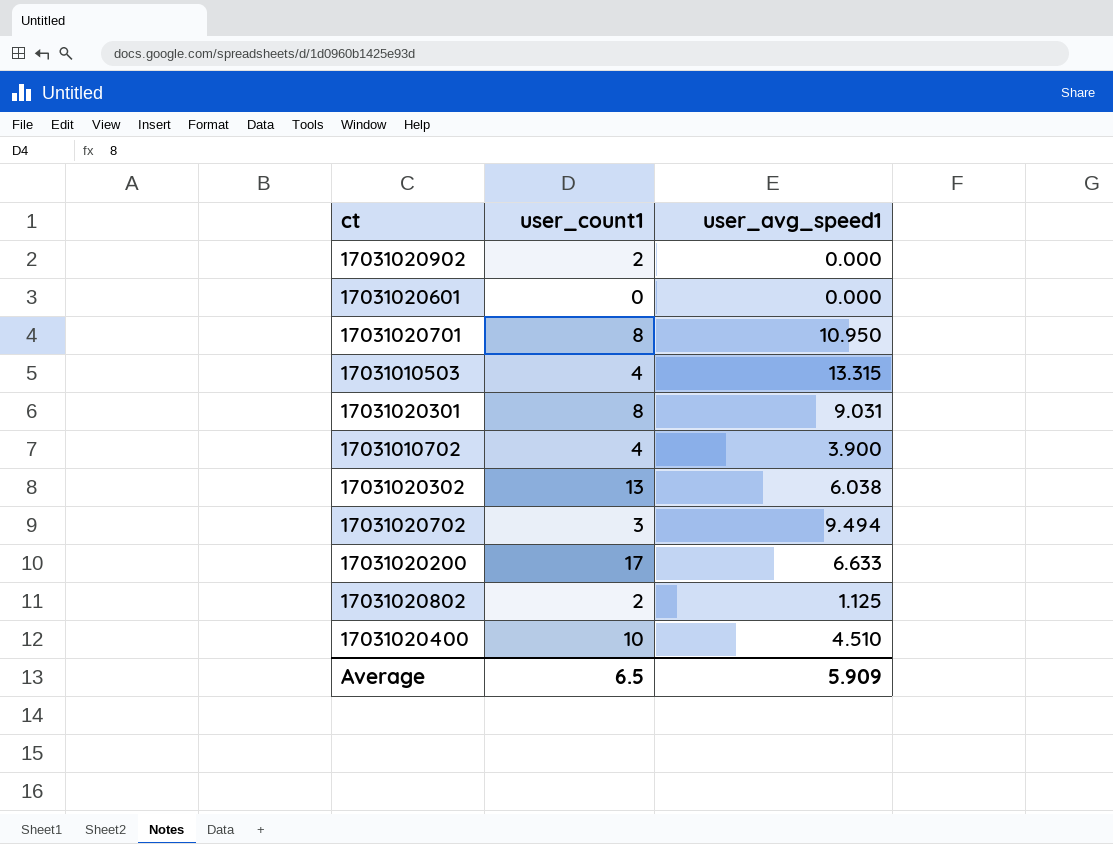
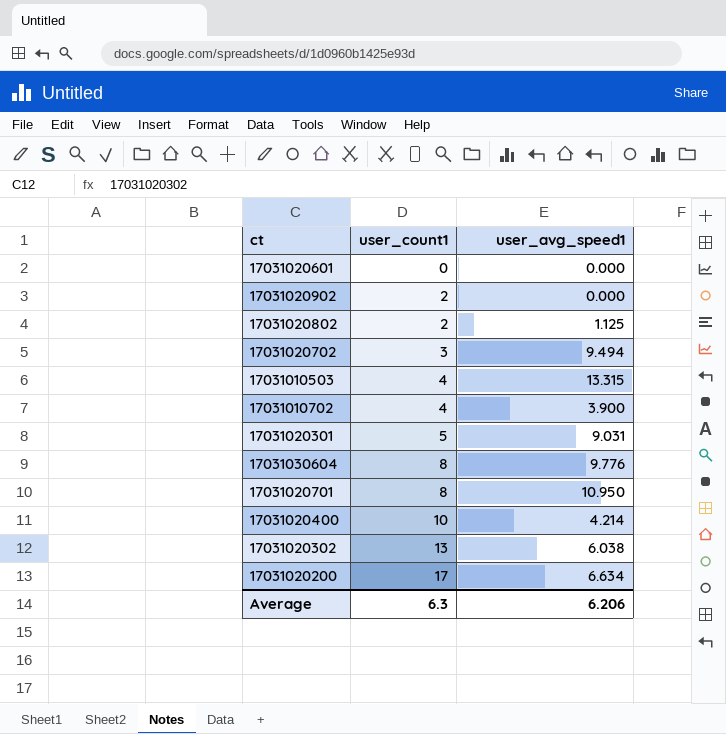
row order: none -> user_count1 ascending
17031020301 | user_count1: 8 -> 5
row 17031030604: none -> 8 | 9.776
17031020400 | user_avg_speed1: 4.510 -> 4.214
17031020200 | user_avg_speed1: 6.633 -> 6.634
Average | user_count1: 6.5 -> 6.3
Average | user_avg_speed1: 5.909 -> 6.206

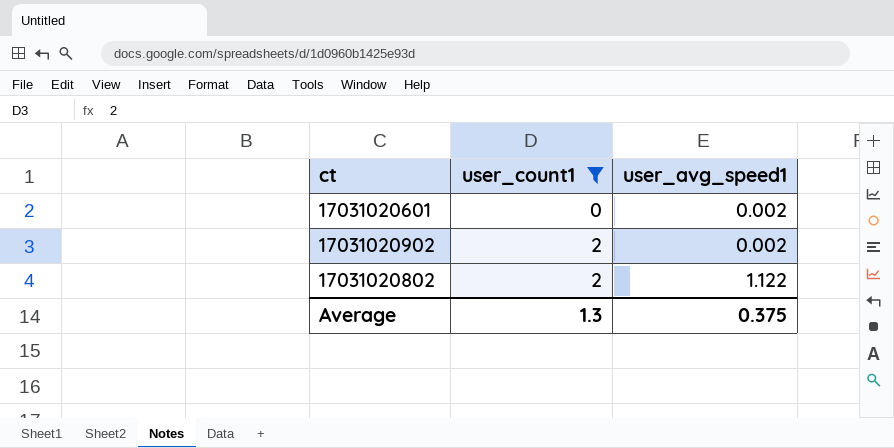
filter: none -> user_count1 <= 2
17031020601 | user_avg_speed1: 0.000 -> 0.002
17031020902 | user_avg_speed1: 0.000 -> 0.002
17031020802 | user_avg_speed1: 1.125 -> 1.122
Average | user_count1: 6.3 -> 1.3
Average | user_avg_speed1: 6.206 -> 0.375

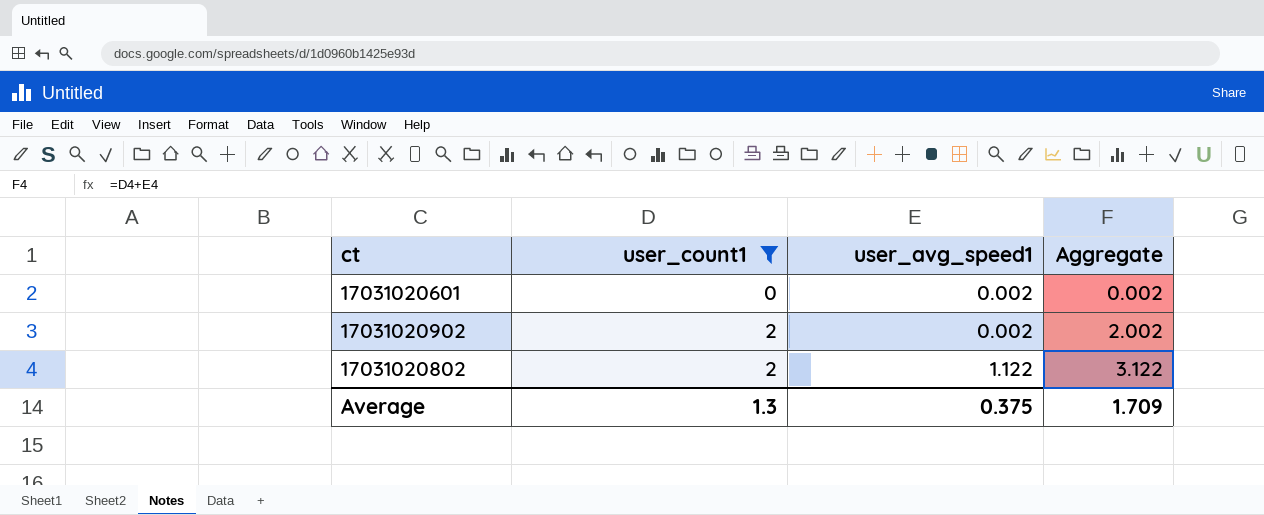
column Aggregate | formula: none -> [user_count1] + [user_avg_speed1]

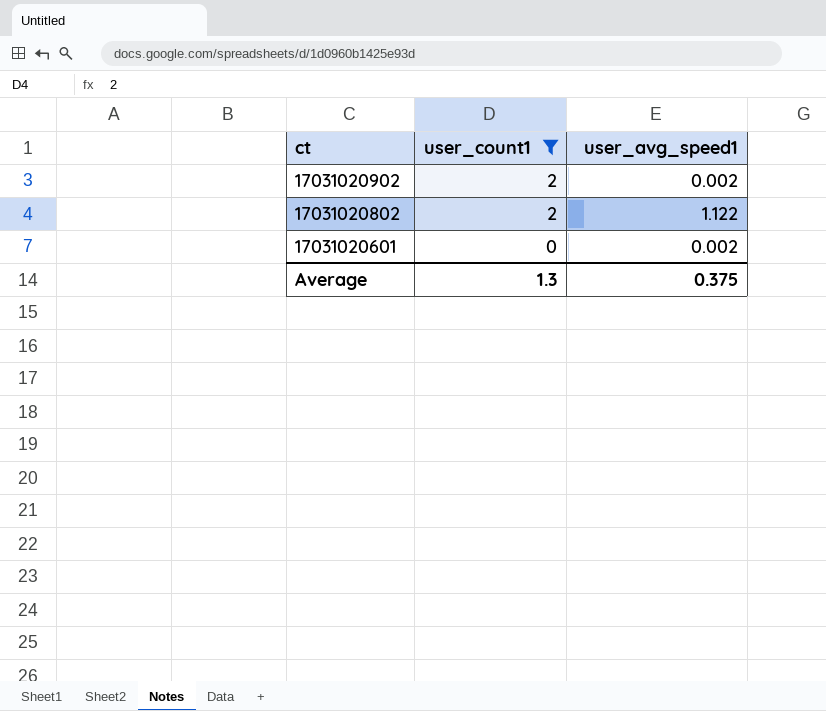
row order: user_count1 ascending -> ct descending
column Aggregate | formula: [user_count1] + [user_avg_speed1] -> none

